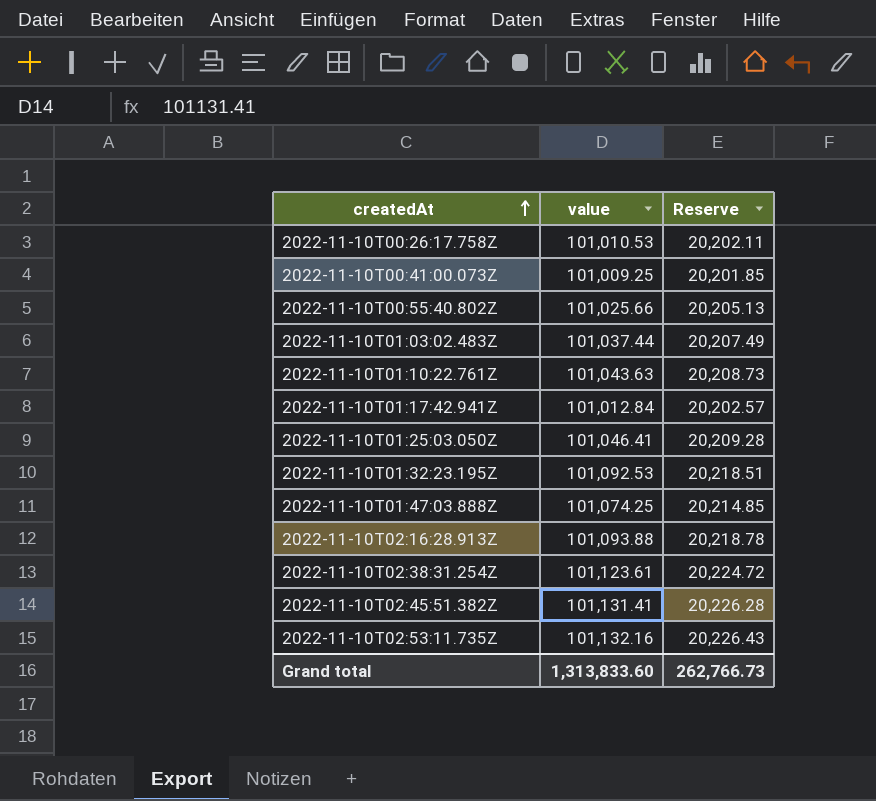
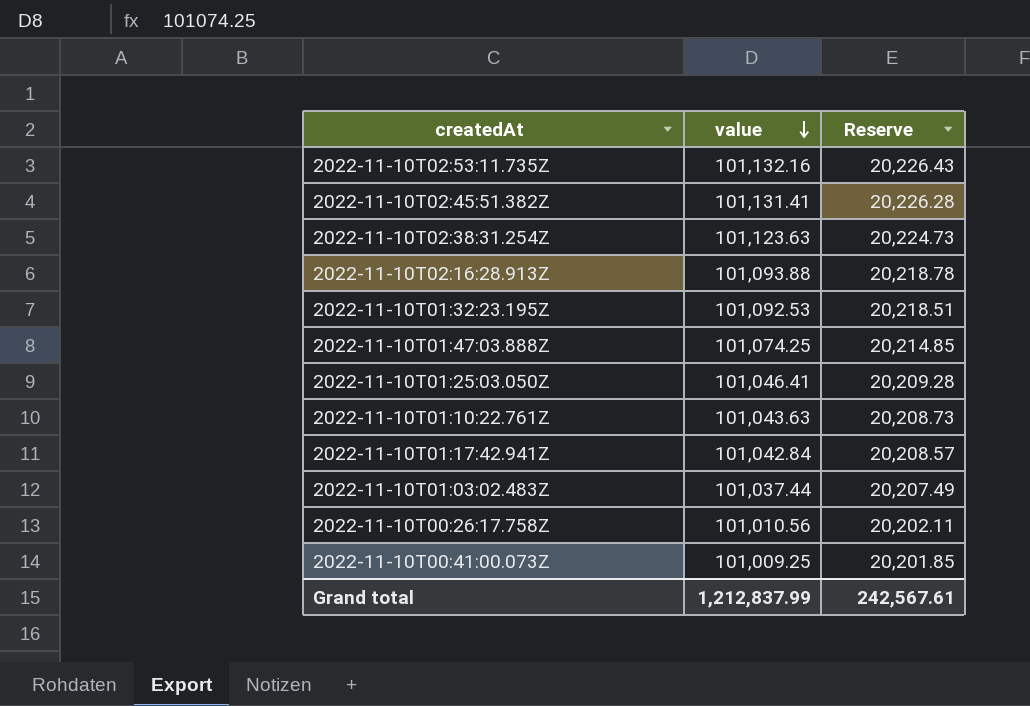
row order: createdAt ascending -> value descending
row 2022-11-10T00:55:40.802Z: 101,025.66 | 20,205.13 -> none
2022-11-10T02:38:31.254Z | value: 101,123.61 -> 101,123.63
2022-11-10T02:38:31.254Z | Reserve: 20,224.72 -> 20,224.73
2022-11-10T01:17:42.941Z | value: 101,012.84 -> 101,042.84
2022-11-10T01:17:42.941Z | Reserve: 20,202.57 -> 20,208.57
2022-11-10T00:26:17.758Z | value: 101,010.53 -> 101,010.56
Grand total | value: 1,313,833.60 -> 1,212,837.99
Grand total | Reserve: 262,766.73 -> 242,567.61

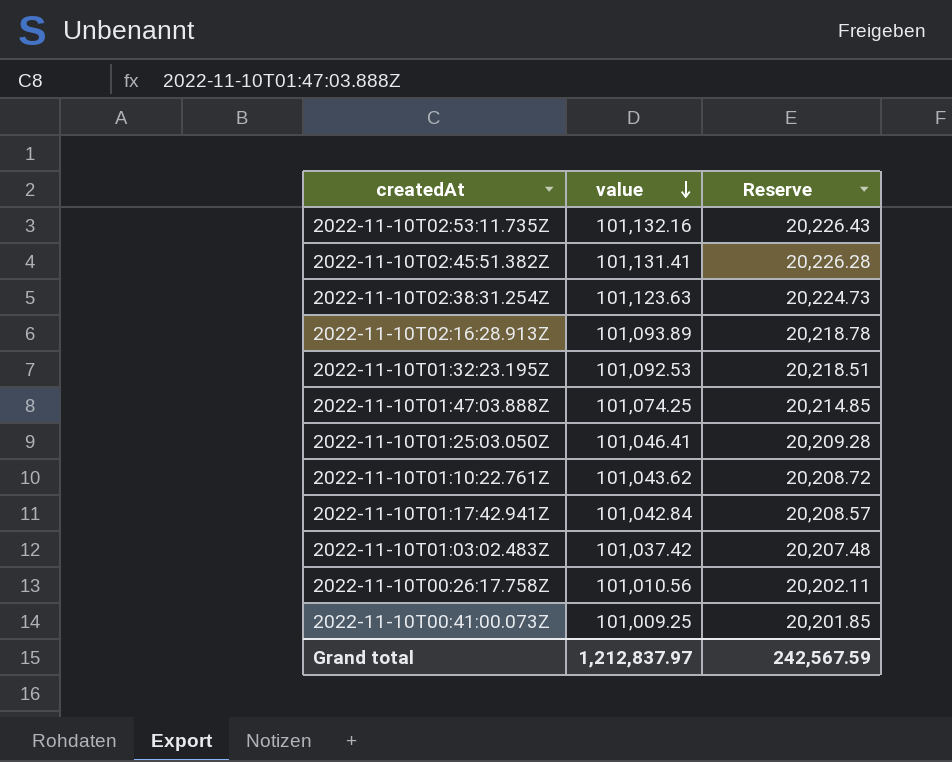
2022-11-10T02:16:28.913Z | value: 101,093.88 -> 101,093.89
2022-11-10T01:10:22.761Z | value: 101,043.63 -> 101,043.62
2022-11-10T01:10:22.761Z | Reserve: 20,208.73 -> 20,208.72
2022-11-10T01:03:02.483Z | value: 101,037.44 -> 101,037.42
2022-11-10T01:03:02.483Z | Reserve: 20,207.49 -> 20,207.48
Grand total | value: 1,212,837.99 -> 1,212,837.97
Grand total | Reserve: 242,567.61 -> 242,567.59

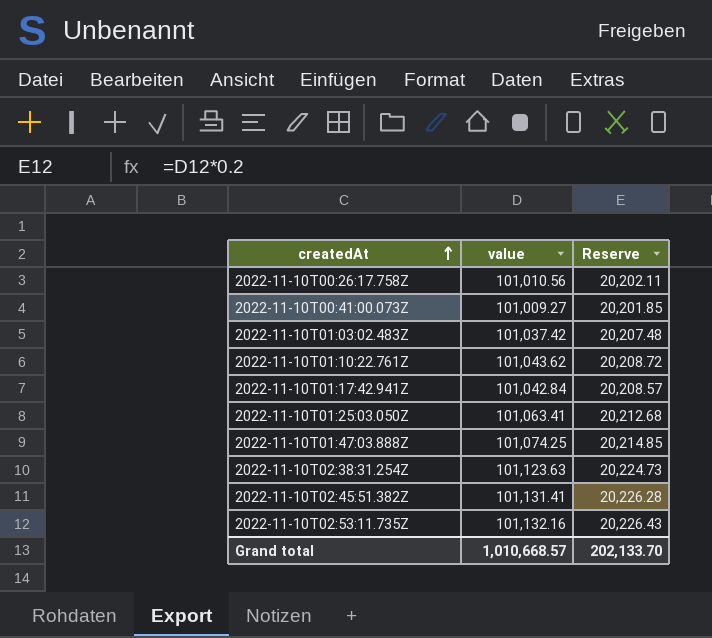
row order: value descending -> createdAt ascending
row 2022-11-10T02:16:28.913Z: 101,093.89 | 20,218.78 -> none
row 2022-11-10T01:32:23.195Z: 101,092.53 | 20,218.51 -> none
2022-11-10T00:41:00.073Z | value: 101,009.25 -> 101,009.27
2022-11-10T01:25:03.050Z | value: 101,046.41 -> 101,063.41
2022-11-10T01:25:03.050Z | Reserve: 20,209.28 -> 20,212.68
Grand total | value: 1,212,837.97 -> 1,010,668.57
Grand total | Reserve: 242,567.59 -> 202,133.70

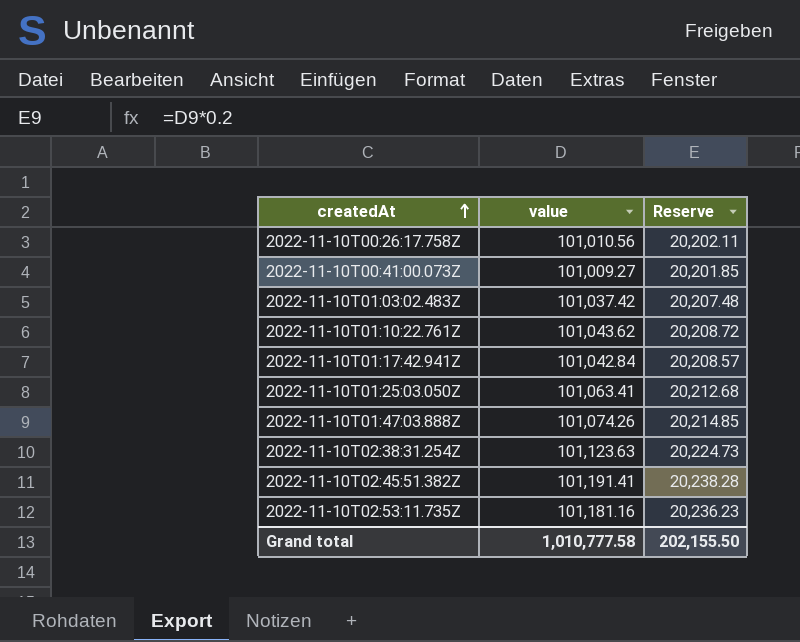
2022-11-10T01:47:03.888Z | value: 101,074.25 -> 101,074.26
2022-11-10T02:45:51.382Z | value: 101,131.41 -> 101,191.41
2022-11-10T02:45:51.382Z | Reserve: 20,226.28 -> 20,238.28
2022-11-10T02:53:11.735Z | value: 101,132.16 -> 101,181.16
2022-11-10T02:53:11.735Z | Reserve: 20,226.43 -> 20,236.23
Grand total | value: 1,010,668.57 -> 1,010,777.58
Grand total | Reserve: 202,133.70 -> 202,155.50

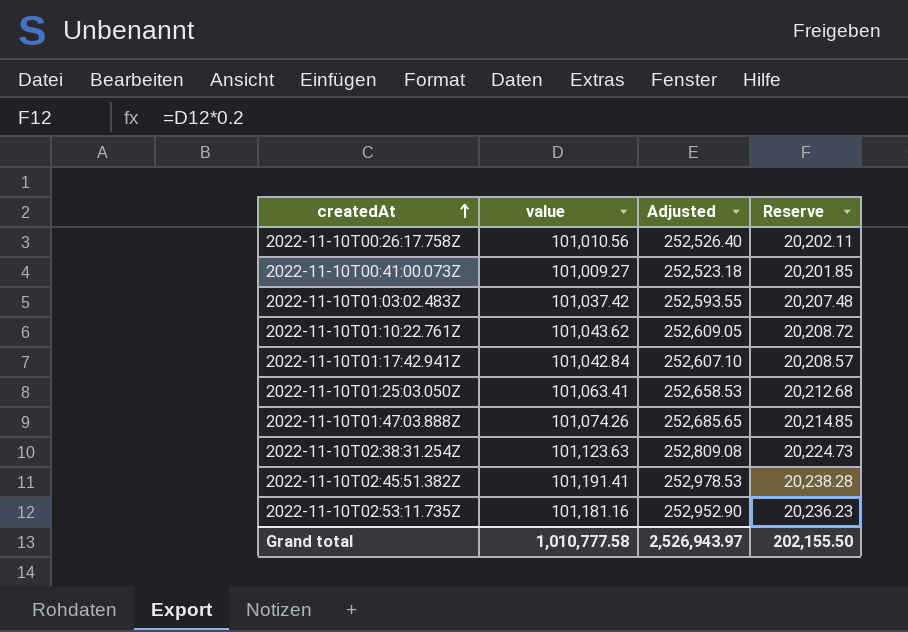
column Adjusted | formula: none -> [value] * 2.5

